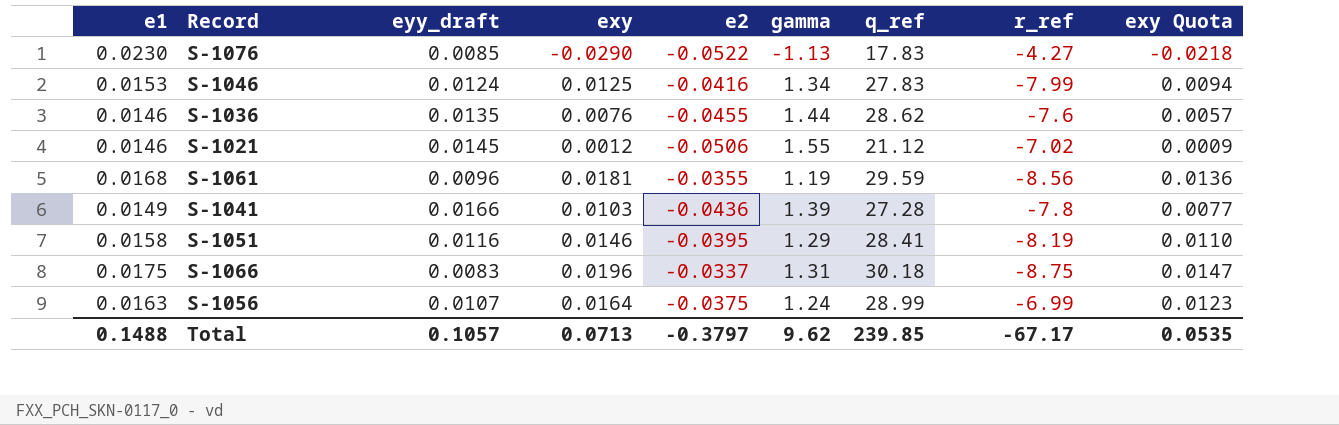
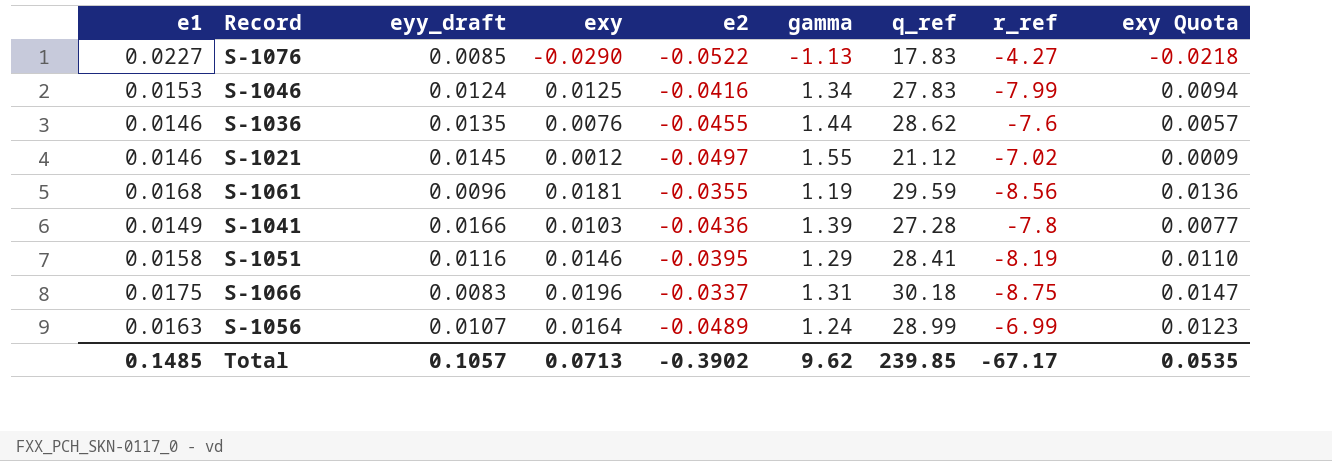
S-1076 | e1: 0.0230 -> 0.0227
S-1021 | e2: -0.0506 -> -0.0497
S-1056 | e2: -0.0375 -> -0.0489
Total | e1: 0.1488 -> 0.1485
Total | e2: -0.3797 -> -0.3902

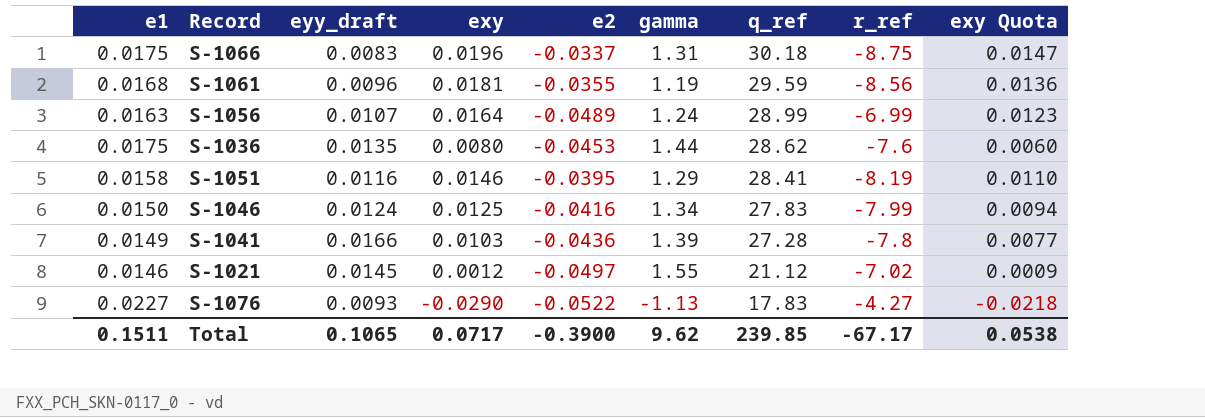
row order: none -> q_ref descending
S-1036 | e1: 0.0146 -> 0.0175
S-1036 | exy: 0.0076 -> 0.0080
S-1036 | e2: -0.0455 -> -0.0453
S-1036 | exy Quota: 0.0057 -> 0.0060
S-1046 | e1: 0.0153 -> 0.0150
S-1076 | eyy_draft: 0.0085 -> 0.0093
Total | e1: 0.1485 -> 0.1511
Total | eyy_draft: 0.1057 -> 0.1065
Total | exy: 0.0713 -> 0.0717
Total | e2: -0.3902 -> -0.3900
Total | exy Quota: 0.0535 -> 0.0538

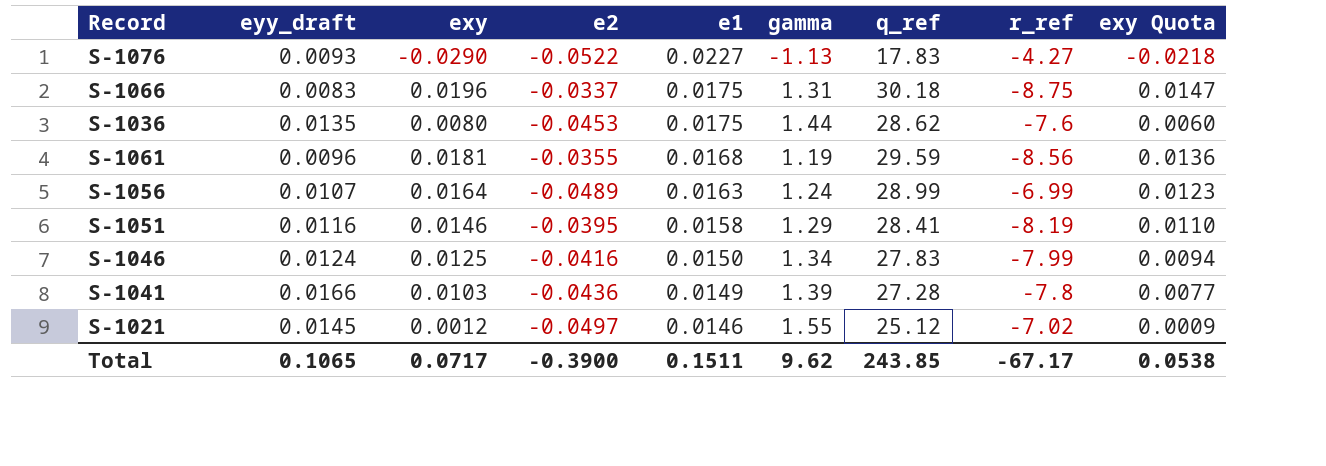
row order: q_ref descending -> e1 descending
column e1 | position: 1 -> 5
S-1021 | q_ref: 21.12 -> 25.12
Total | q_ref: 239.85 -> 243.85

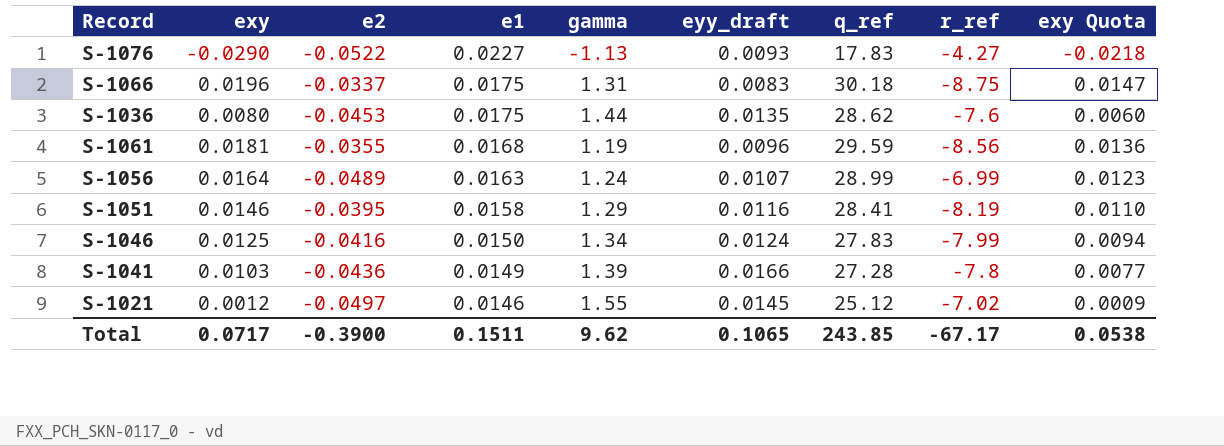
column eyy_draft | position: 2 -> 6

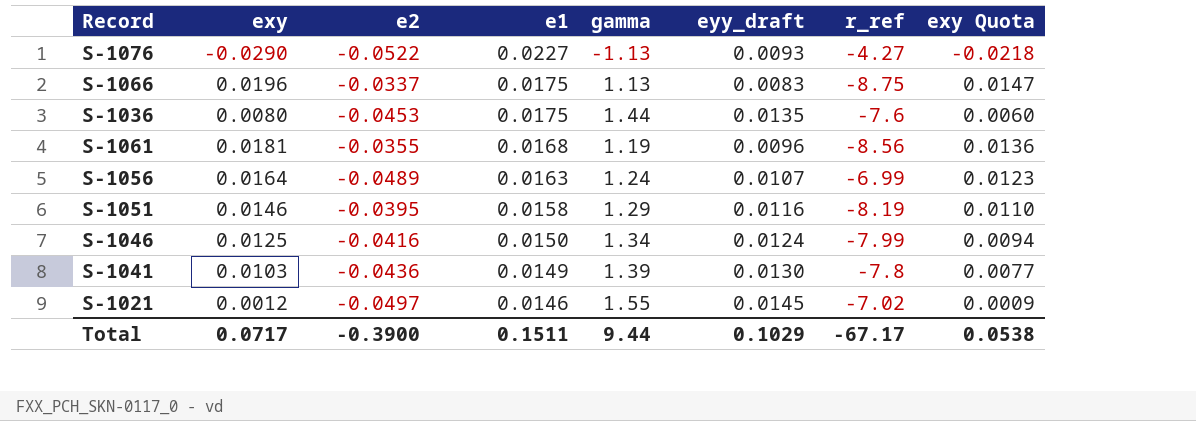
column q_ref | position: 7 -> none
S-1066 | gamma: 1.31 -> 1.13
S-1041 | eyy_draft: 0.0166 -> 0.0130
Total | gamma: 9.62 -> 9.44
Total | eyy_draft: 0.1065 -> 0.1029

